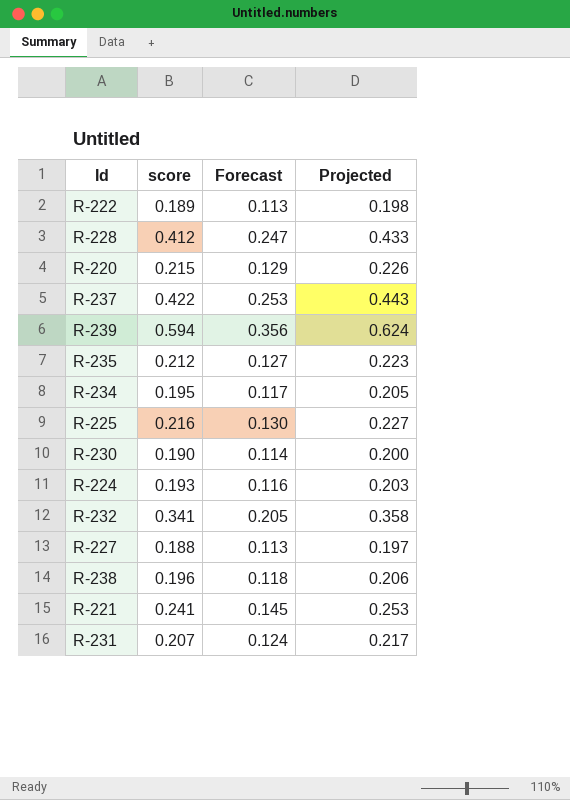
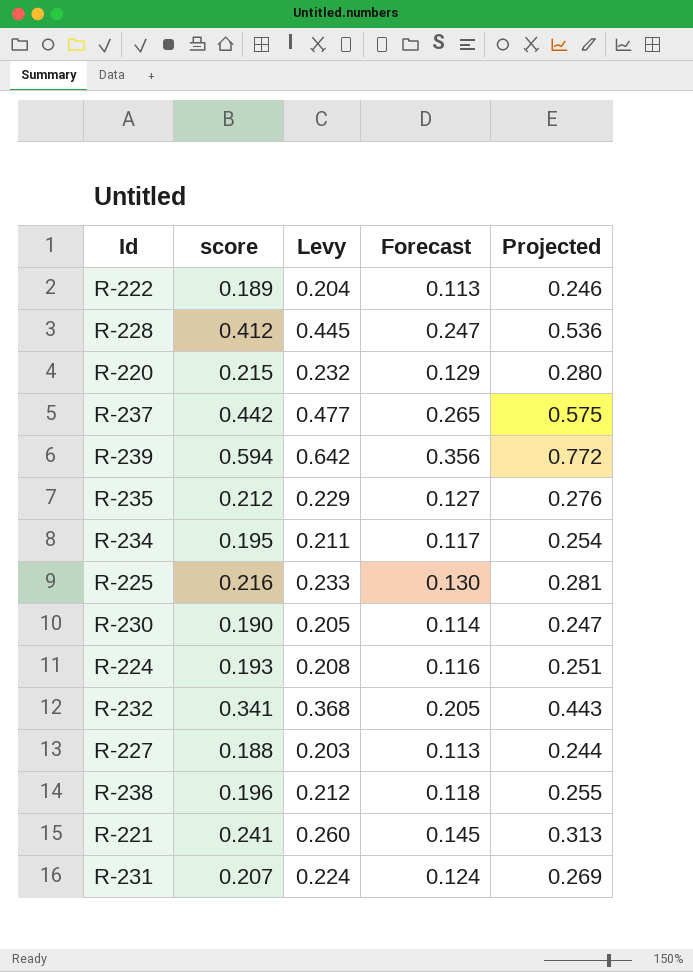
column Levy | formula: none -> [score] * 1.08
column Projected | formula: [score] * 1.05 -> [score] * 1.3
R-237 | score: 0.422 -> 0.442
R-237 | Forecast: 0.253 -> 0.265

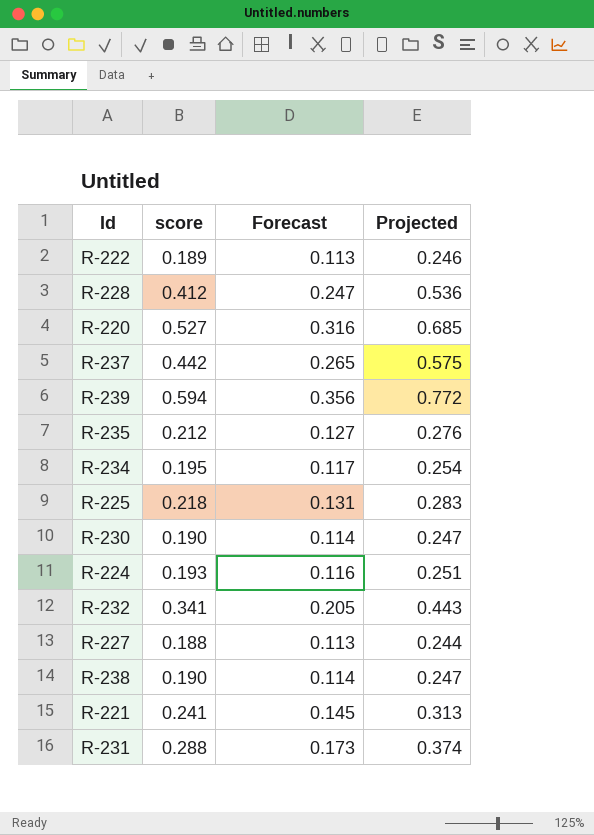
column Levy | formula: [score] * 1.08 -> none
R-220 | score: 0.215 -> 0.527
R-220 | Forecast: 0.129 -> 0.316
R-220 | Projected: 0.280 -> 0.685
R-225 | score: 0.216 -> 0.218
R-225 | Forecast: 0.130 -> 0.131
R-225 | Projected: 0.281 -> 0.283
R-238 | score: 0.196 -> 0.190
R-238 | Forecast: 0.118 -> 0.114
R-238 | Projected: 0.255 -> 0.247
R-231 | score: 0.207 -> 0.288
R-231 | Forecast: 0.124 -> 0.173
R-231 | Projected: 0.269 -> 0.374

